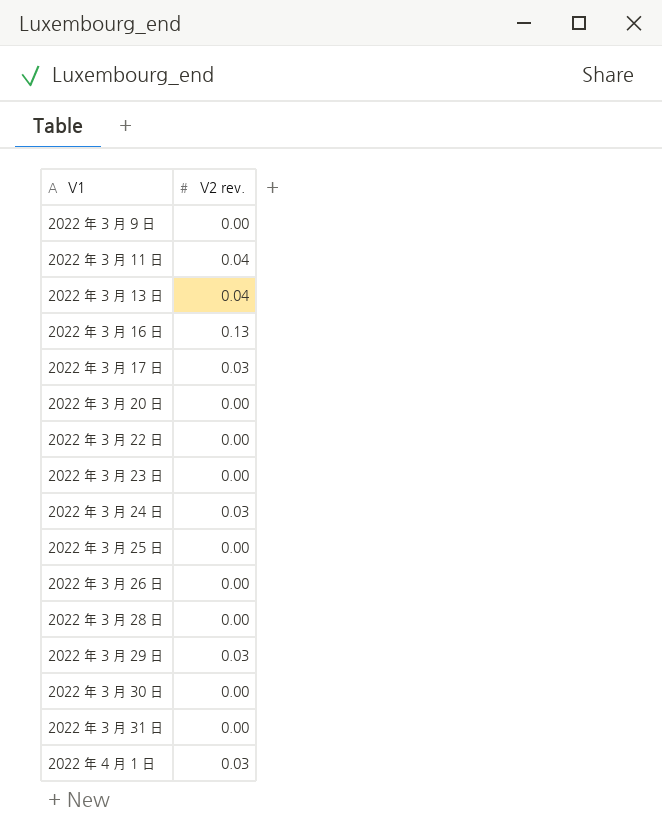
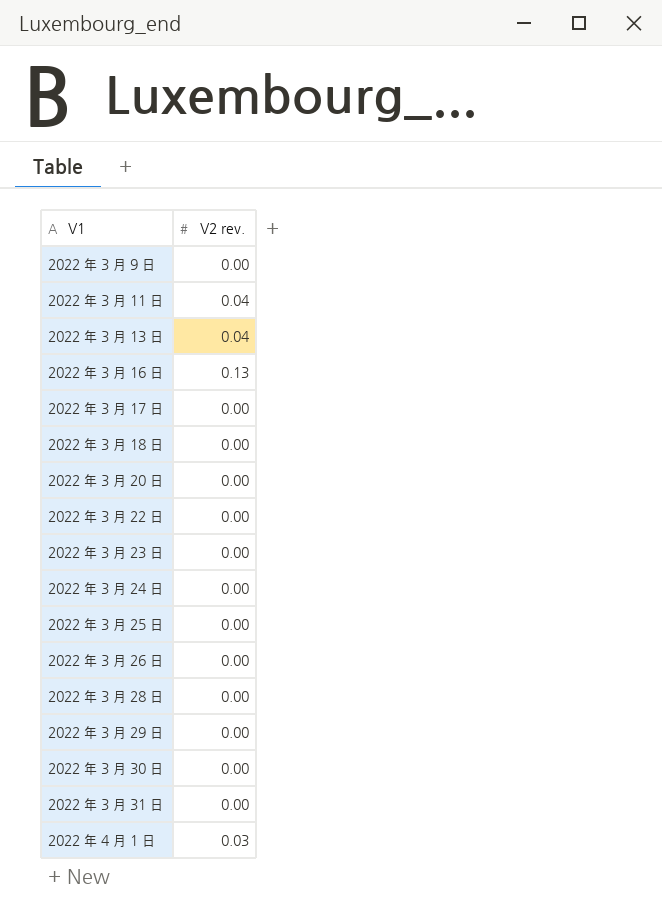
2022 年 3 月 17 日 | V2 rev.: 0.03 -> 0.00
row 2022 年 3 月 18 日: none -> 0.00
2022 年 3 月 24 日 | V2 rev.: 0.03 -> 0.00
2022 年 3 月 29 日 | V2 rev.: 0.03 -> 0.00

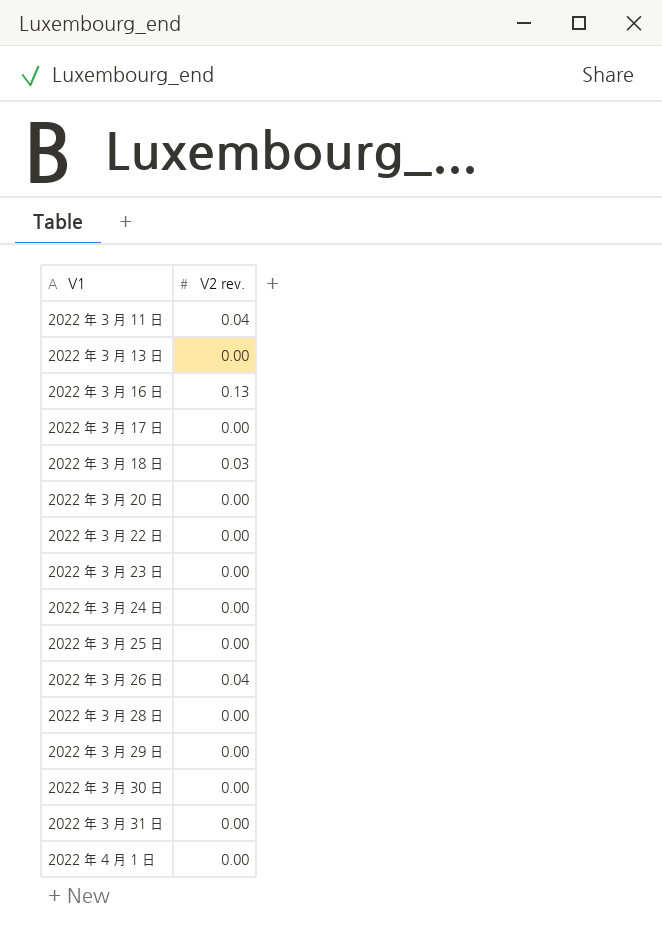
row 2022 年 3 月 9 日: 0.00 -> none
2022 年 3 月 13 日 | V2 rev.: 0.04 -> 0.00
2022 年 3 月 18 日 | V2 rev.: 0.00 -> 0.03
2022 年 3 月 26 日 | V2 rev.: 0.00 -> 0.04
2022 年 4 月 1 日 | V2 rev.: 0.03 -> 0.00

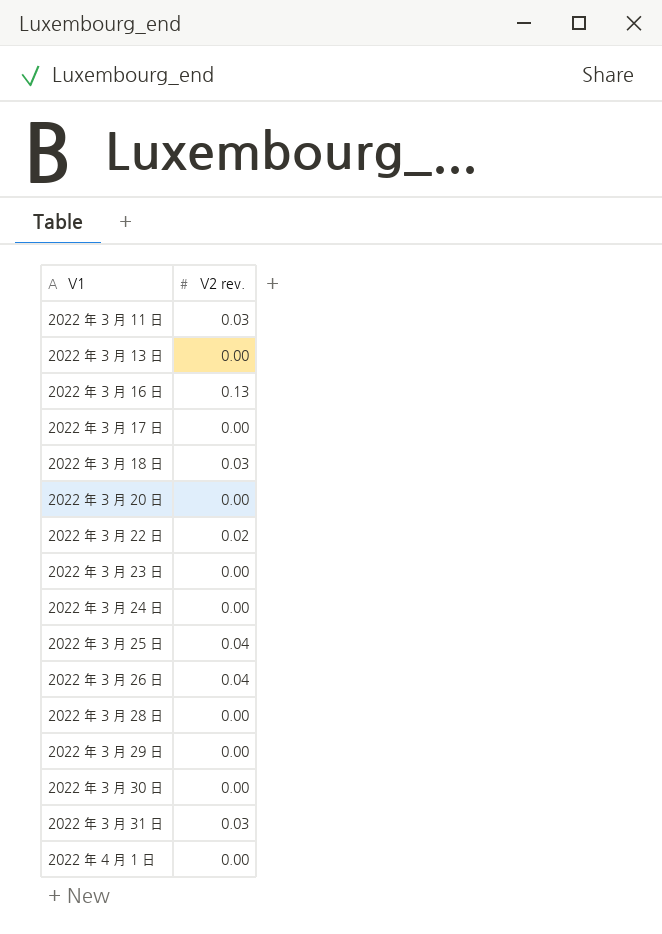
2022 年 3 月 11 日 | V2 rev.: 0.04 -> 0.03
2022 年 3 月 22 日 | V2 rev.: 0.00 -> 0.02
2022 年 3 月 25 日 | V2 rev.: 0.00 -> 0.04
2022 年 3 月 31 日 | V2 rev.: 0.00 -> 0.03

